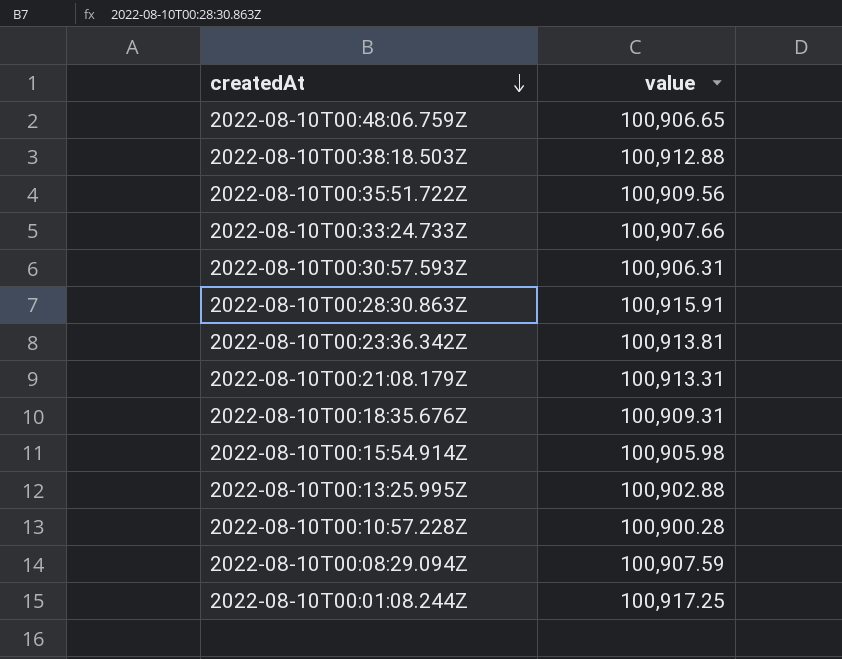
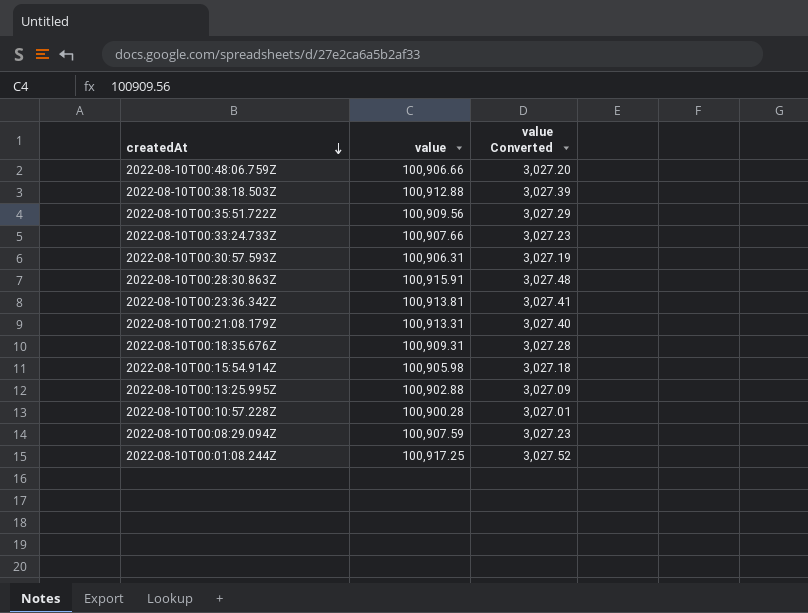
column value Converted | formula: none -> [value] * 0.03
2022-08-10T00:48:06.759Z | value: 100,906.65 -> 100,906.66

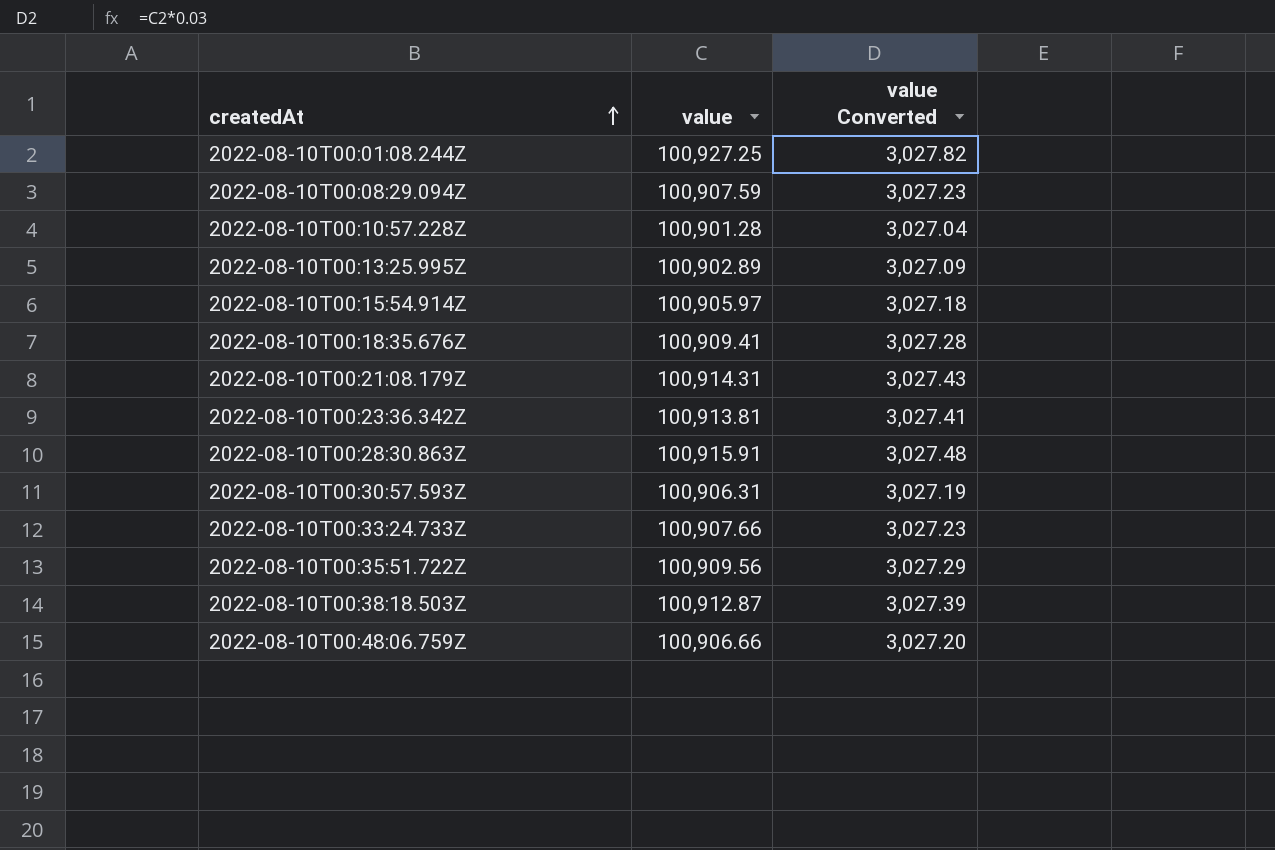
row order: createdAt descending -> createdAt ascending
2022-08-10T00:01:08.244Z | value: 100,917.25 -> 100,927.25
2022-08-10T00:01:08.244Z | value Converted: 3,027.52 -> 3,027.82
2022-08-10T00:10:57.228Z | value: 100,900.28 -> 100,901.28
2022-08-10T00:10:57.228Z | value Converted: 3,027.01 -> 3,027.04
2022-08-10T00:13:25.995Z | value: 100,902.88 -> 100,902.89
2022-08-10T00:15:54.914Z | value: 100,905.98 -> 100,905.97
2022-08-10T00:18:35.676Z | value: 100,909.31 -> 100,909.41
2022-08-10T00:21:08.179Z | value: 100,913.31 -> 100,914.31
2022-08-10T00:21:08.179Z | value Converted: 3,027.40 -> 3,027.43
2022-08-10T00:38:18.503Z | value: 100,912.88 -> 100,912.87

